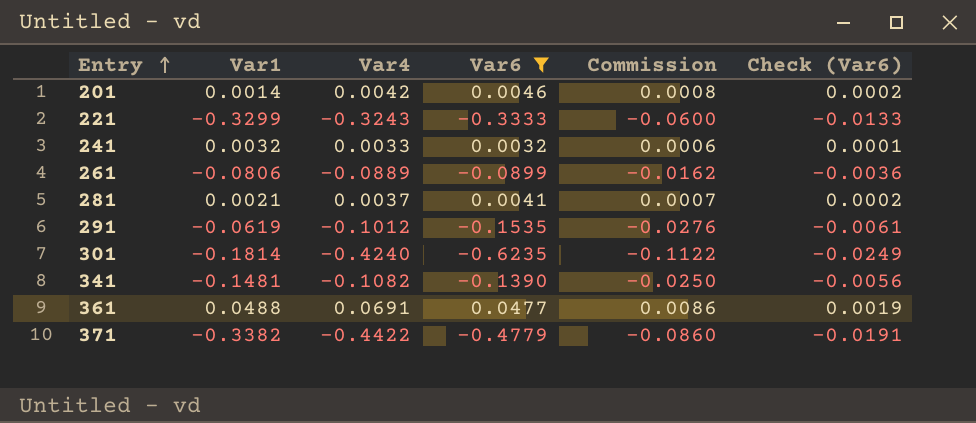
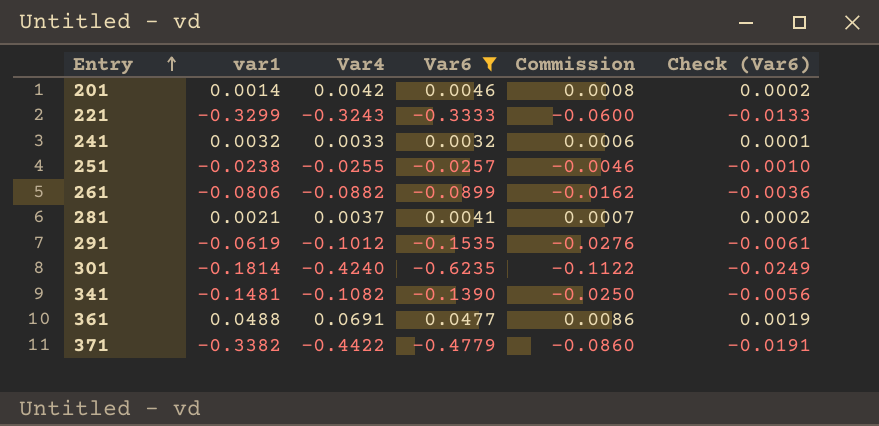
column name: Var1 -> var1
row 251: none -> -0.0238 | -0.0255 | -0.0257 | -0.0046 | -0.0010
261 | Var4: -0.0889 -> -0.0882

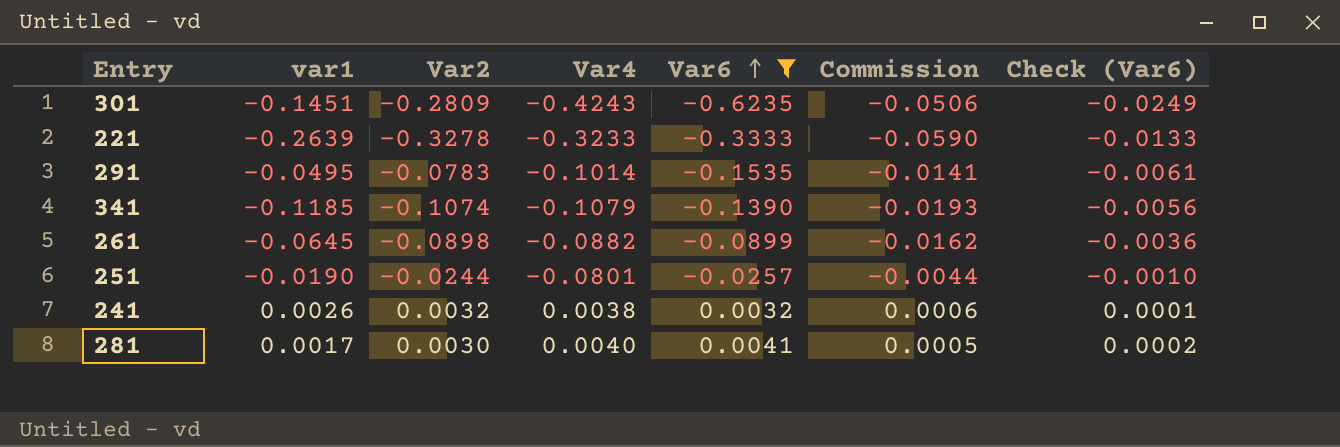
row order: Entry ascending -> Var6 ascending
column Var2 | position: none -> 3
column Commission | formula: [Var6] * 0.18 -> [Var2] * 0.18
row 201: 0.0014 | 0.0042 | 0.0046 | 0.0008 | 0.0002 -> none
row 361: 0.0488 | 0.0691 | 0.0477 | 0.0086 | 0.0019 -> none
row 371: -0.3382 | -0.4422 | -0.4779 | -0.0860 | -0.0191 -> none
301 | var1: -0.1814 -> -0.1451
301 | Var4: -0.4240 -> -0.4243
221 | var1: -0.3299 -> -0.2639
221 | Var4: -0.3243 -> -0.3233
291 | var1: -0.0619 -> -0.0495
291 | Var4: -0.1012 -> -0.1014
341 | var1: -0.1481 -> -0.1185
341 | Var4: -0.1082 -> -0.1079
261 | var1: -0.0806 -> -0.0645
251 | var1: -0.0238 -> -0.0190
251 | Var4: -0.0255 -> -0.0801
241 | var1: 0.0032 -> 0.0026
241 | Var4: 0.0033 -> 0.0038
281 | var1: 0.0021 -> 0.0017
281 | Var4: 0.0037 -> 0.0040

